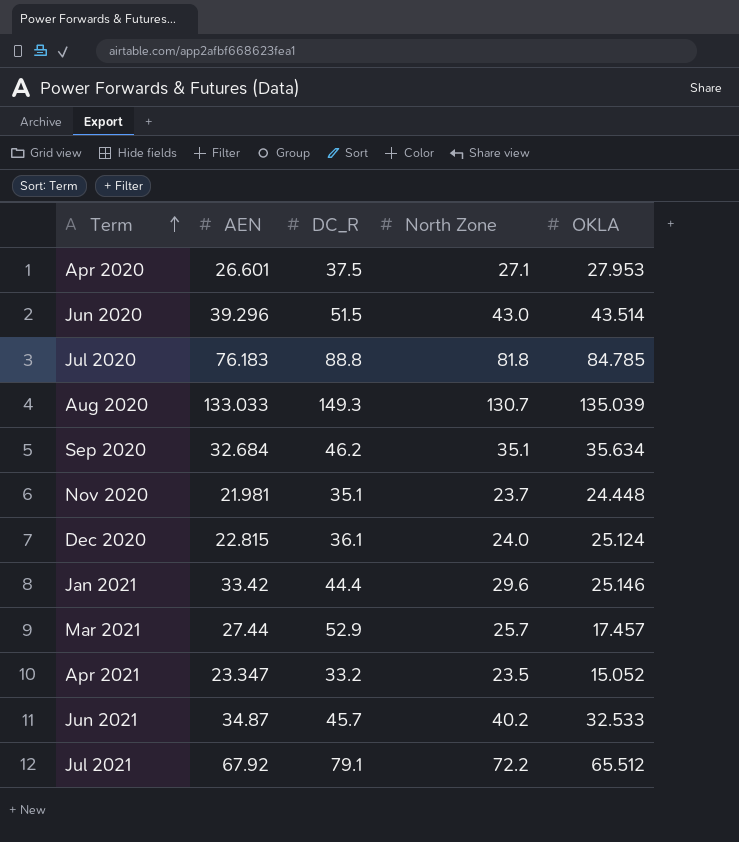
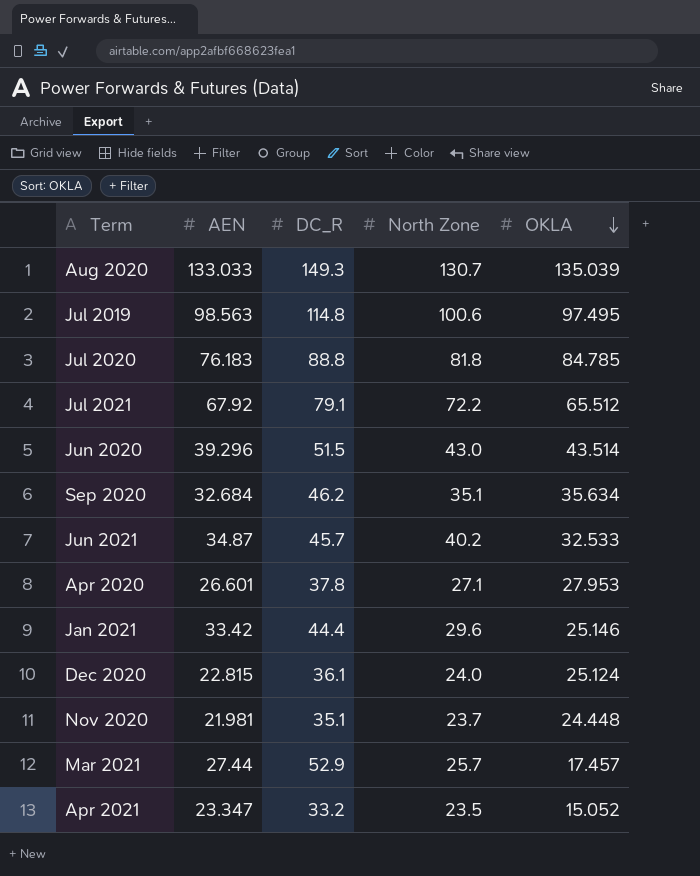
row order: Term ascending -> OKLA descending
row Jul 2019: none -> 98.563 | 114.8 | 100.6 | 97.495
Apr 2020 | DC_R: 37.5 -> 37.8

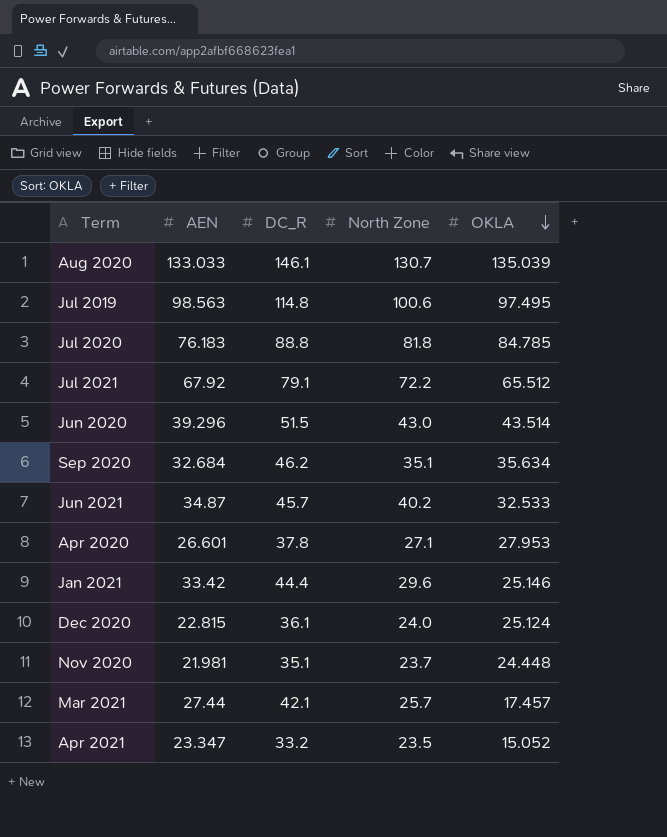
Aug 2020 | DC_R: 149.3 -> 146.1
Mar 2021 | DC_R: 52.9 -> 42.1

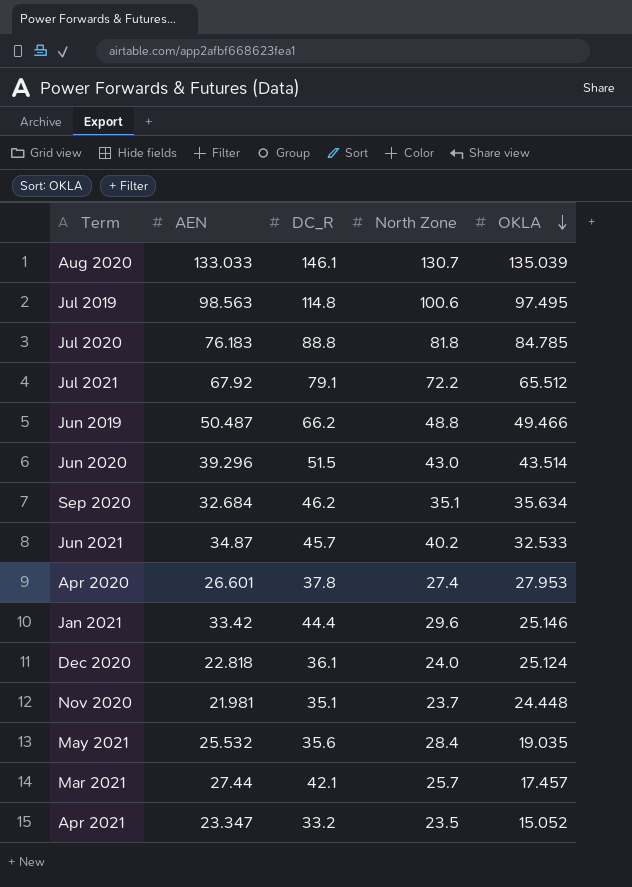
row Jun 2019: none -> 50.487 | 66.2 | 48.8 | 49.466
Apr 2020 | North Zone: 27.1 -> 27.4
Dec 2020 | AEN: 22.815 -> 22.818
row May 2021: none -> 25.532 | 35.6 | 28.4 | 19.035

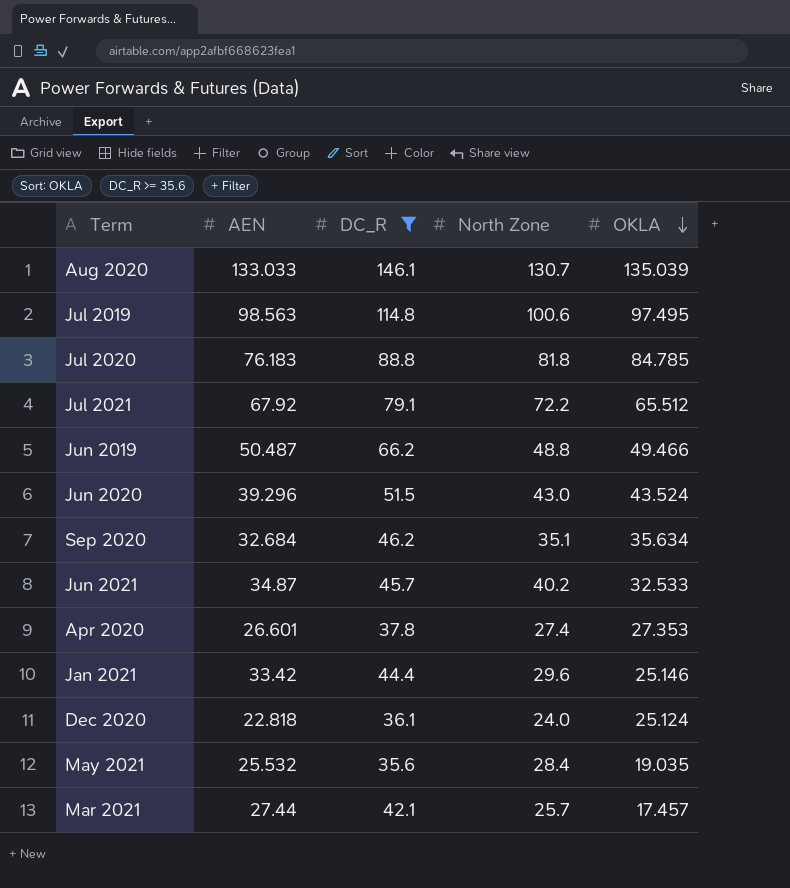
filter: none -> DC_R >= 35.6
Jun 2020 | OKLA: 43.514 -> 43.524
Apr 2020 | OKLA: 27.953 -> 27.353

